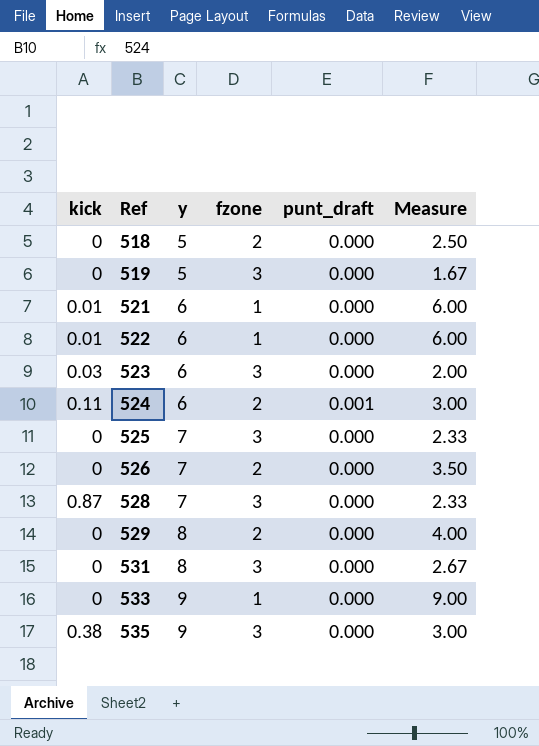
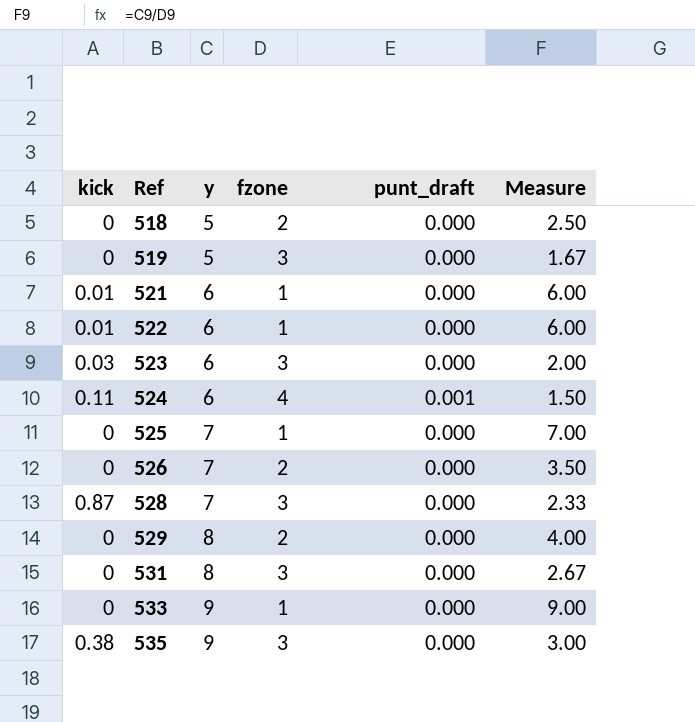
524 | fzone: 2 -> 4
524 | Measure: 3.00 -> 1.50
525 | fzone: 3 -> 1
525 | Measure: 2.33 -> 7.00

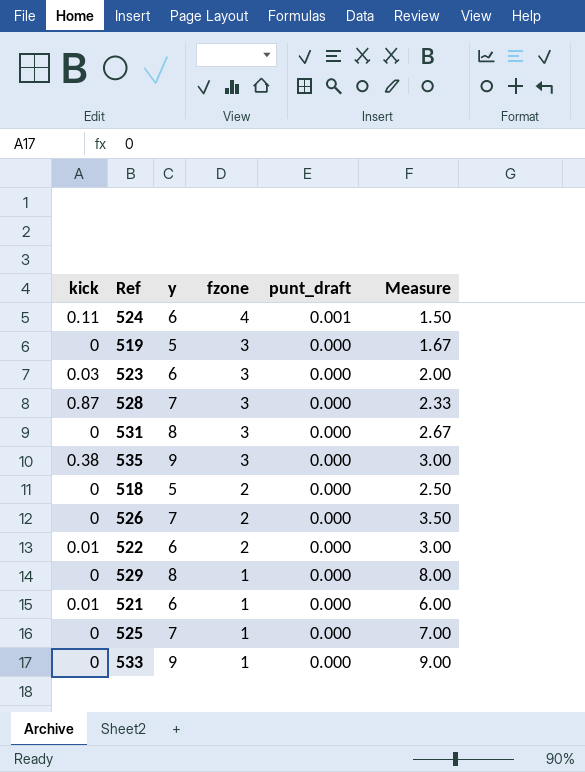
row order: Ref ascending -> fzone descending
522 | fzone: 1 -> 2
522 | Measure: 6.00 -> 3.00
529 | fzone: 2 -> 1
529 | Measure: 4.00 -> 8.00

